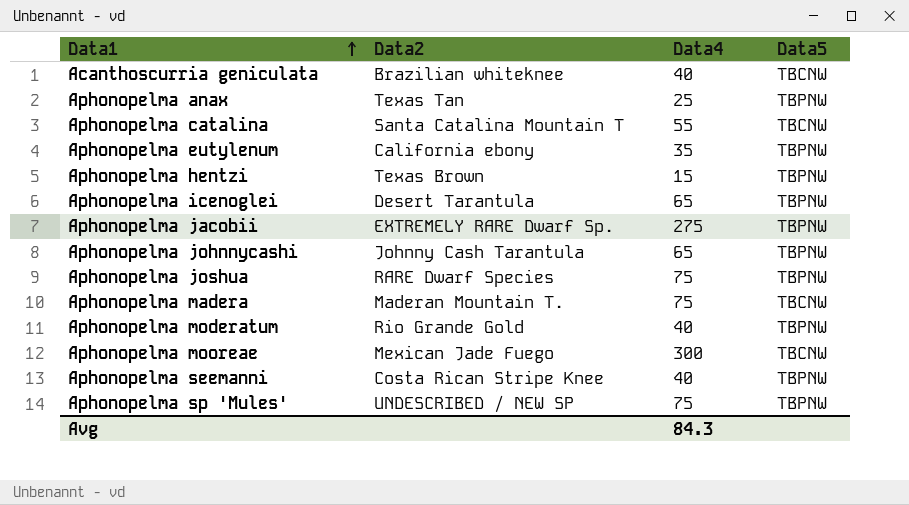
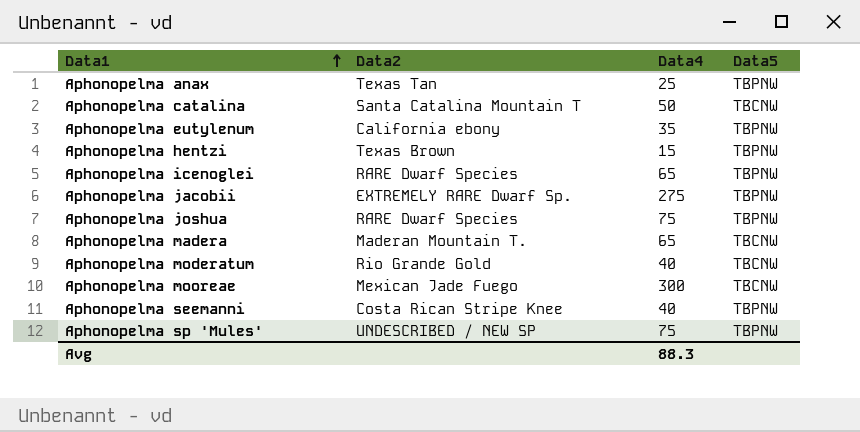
row Acanthoscurria geniculata: Brazilian whiteknee | 40 | TBCNW -> none
row Aphonopelma johnnycashi: Johnny Cash Tarantula | 65 | TBPNW -> none
Aphonopelma catalina | Data4: 55 -> 50
Aphonopelma icenoglei | Data2: Desert Tarantula -> RARE Dwarf Species
Aphonopelma madera | Data4: 75 -> 65
Aphonopelma moderatum | Data5: TBPNW -> TBCNW
Avg | Data4: 84.3 -> 88.3

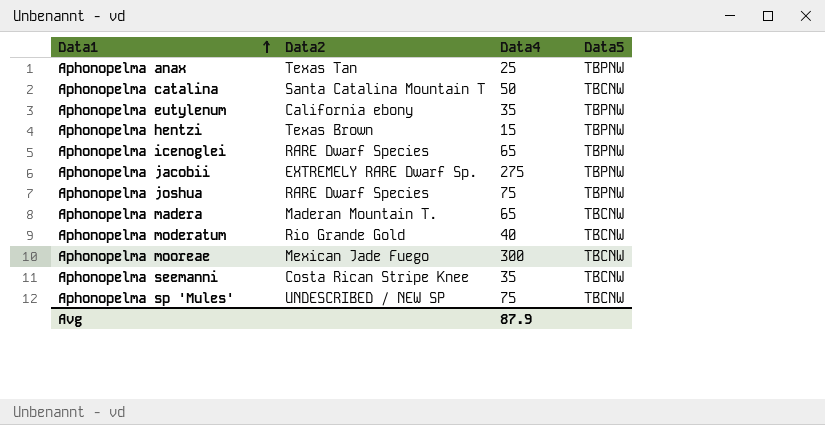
Aphonopelma seemanni | Data4: 40 -> 35
Aphonopelma seemanni | Data5: TBPNW -> TBCNW
Aphonopelma sp 'Mules' | Data5: TBPNW -> TBCNW
Avg | Data4: 88.3 -> 87.9

